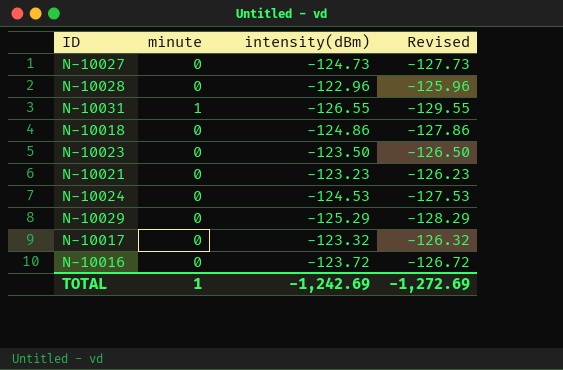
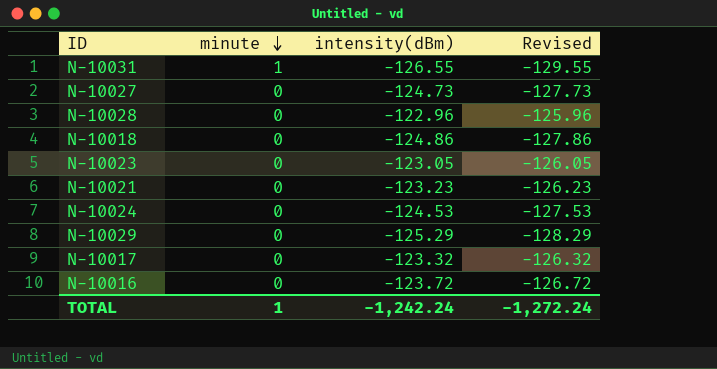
row order: none -> minute descending
N-10023 | intensity(dBm): -123.50 -> -123.05
N-10023 | Revised: -126.50 -> -126.05
TOTAL | intensity(dBm): -1,242.69 -> -1,242.24
TOTAL | Revised: -1,272.69 -> -1,272.24

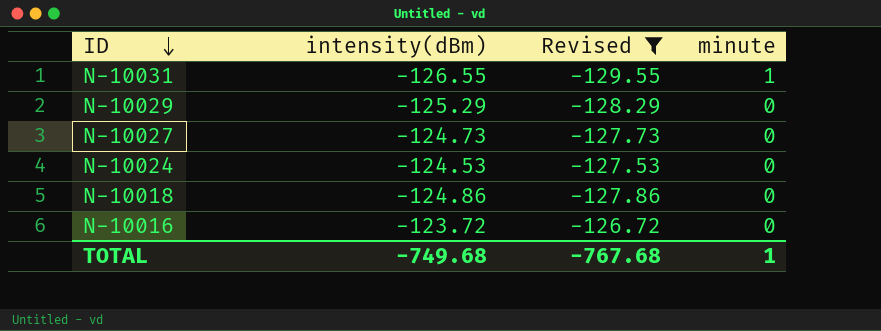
filter: none -> Revised <= -126.72
row order: minute descending -> ID descending
column minute | position: 2 -> 4
TOTAL | intensity(dBm): -1,242.24 -> -749.68
TOTAL | Revised: -1,272.24 -> -767.68

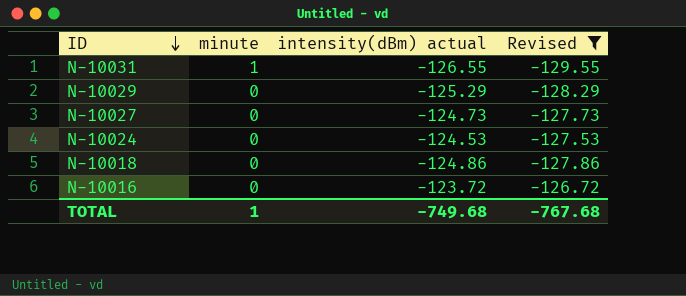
column minute | position: 4 -> 2
column name: intensity(dBm) -> intensity(dBm) actual

